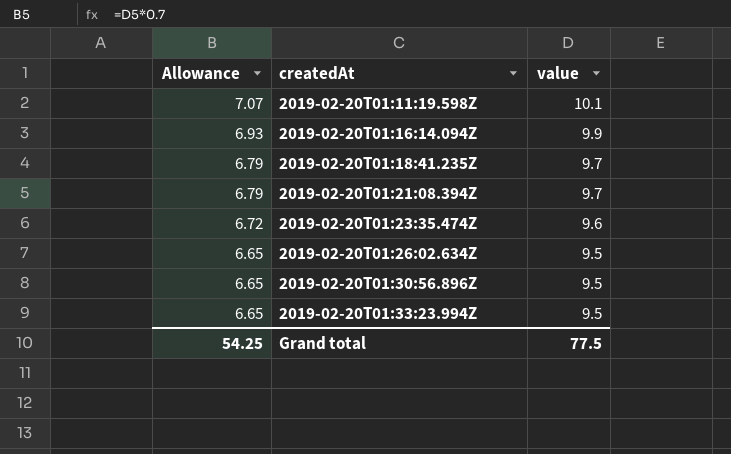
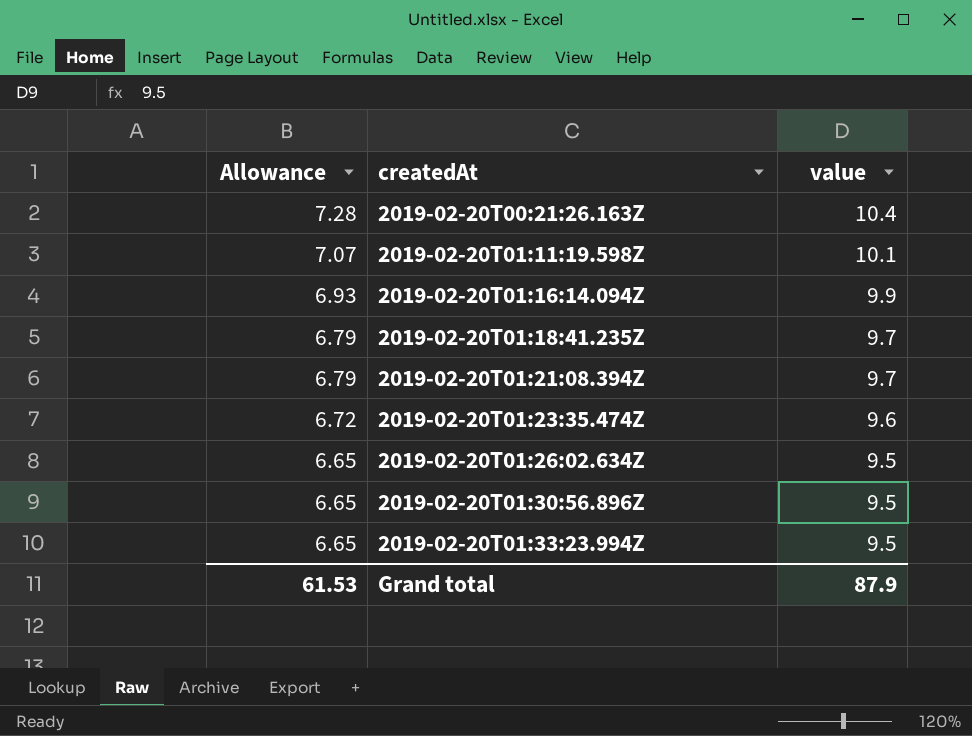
row 2019-02-20T00:21:26.163Z: none -> 7.28 | 10.4
Grand total | Allowance: 54.25 -> 61.53
Grand total | value: 77.5 -> 87.9

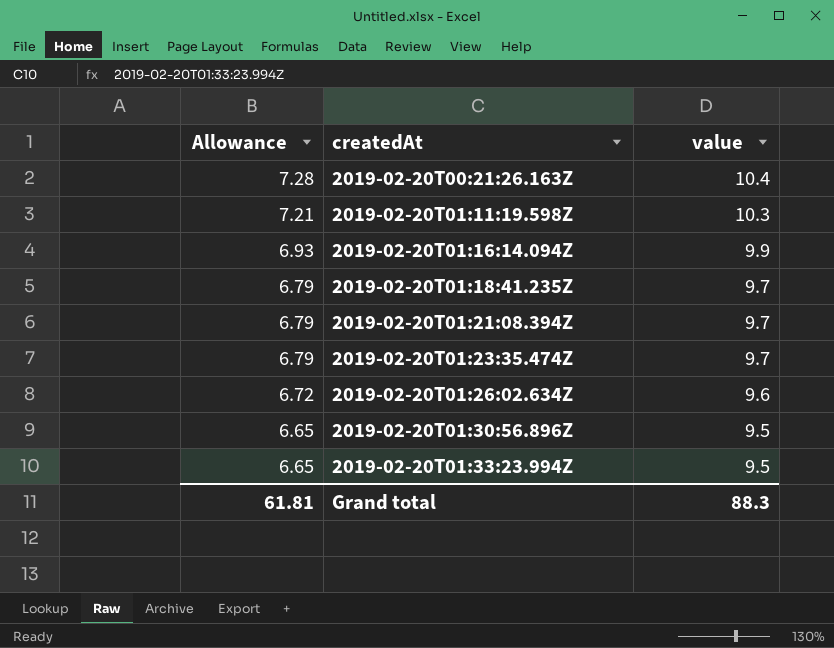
2019-02-20T01:11:19.598Z | Allowance: 7.07 -> 7.21
2019-02-20T01:11:19.598Z | value: 10.1 -> 10.3
2019-02-20T01:23:35.474Z | Allowance: 6.72 -> 6.79
2019-02-20T01:23:35.474Z | value: 9.6 -> 9.7
2019-02-20T01:26:02.634Z | Allowance: 6.65 -> 6.72
2019-02-20T01:26:02.634Z | value: 9.5 -> 9.6
Grand total | Allowance: 61.53 -> 61.81
Grand total | value: 87.9 -> 88.3

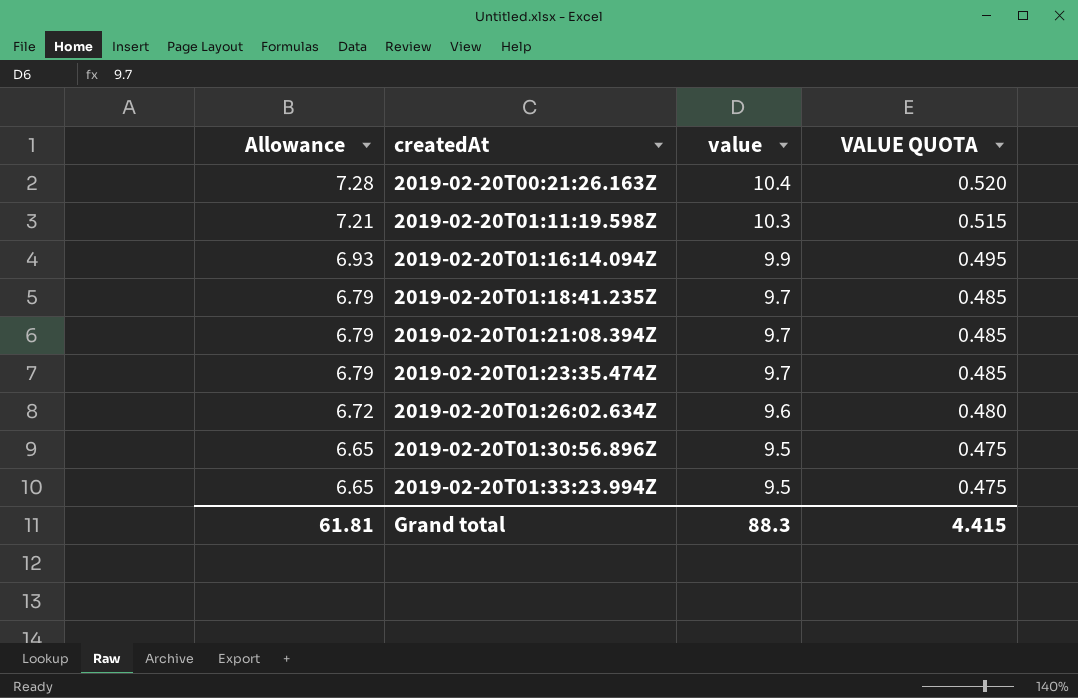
column VALUE QUOTA | formula: none -> [value] * 0.05

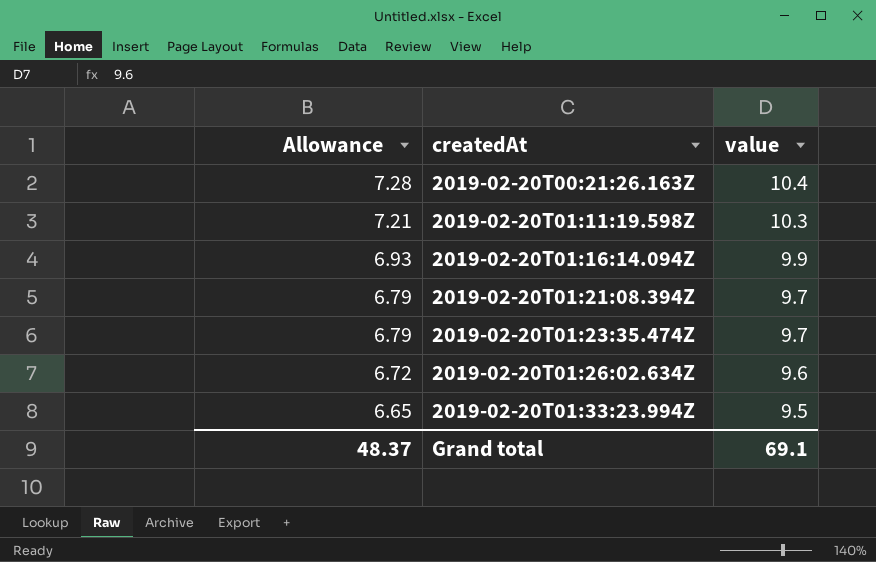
column VALUE QUOTA | formula: [value] * 0.05 -> none
row 2019-02-20T01:18:41.235Z: 6.79 | 9.7 | 0.485 -> none
row 2019-02-20T01:30:56.896Z: 6.65 | 9.5 | 0.475 -> none
Grand total | Allowance: 61.81 -> 48.37
Grand total | value: 88.3 -> 69.1

